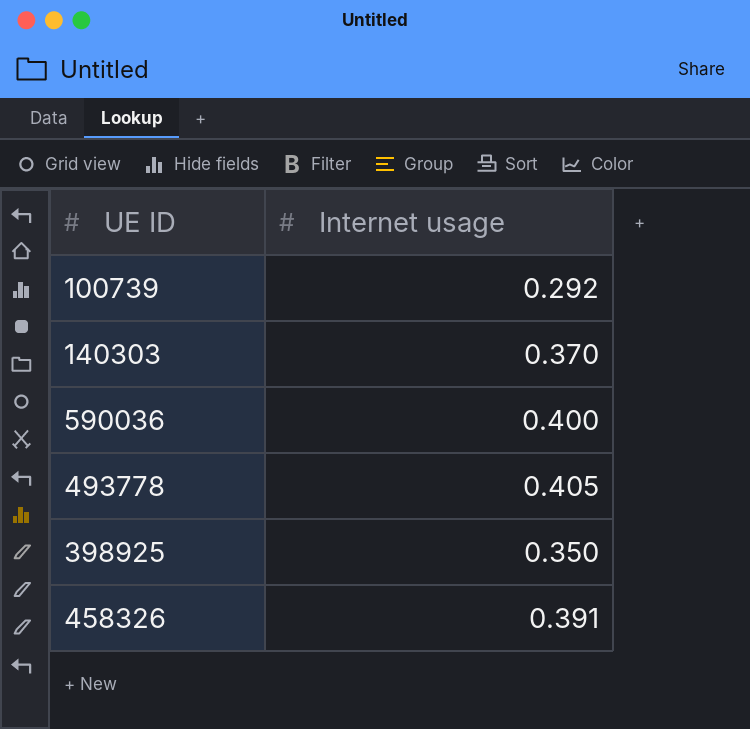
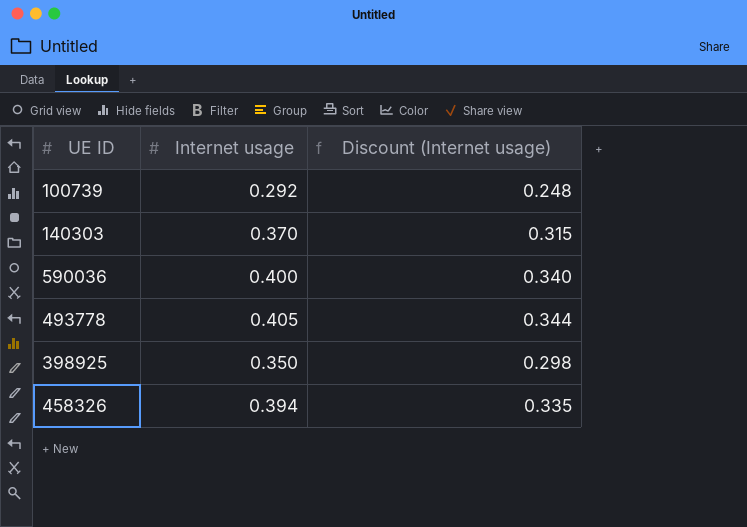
column Discount (Internet usage) | formula: none -> [Internet usage] * 0.85
458326 | Internet usage: 0.391 -> 0.394

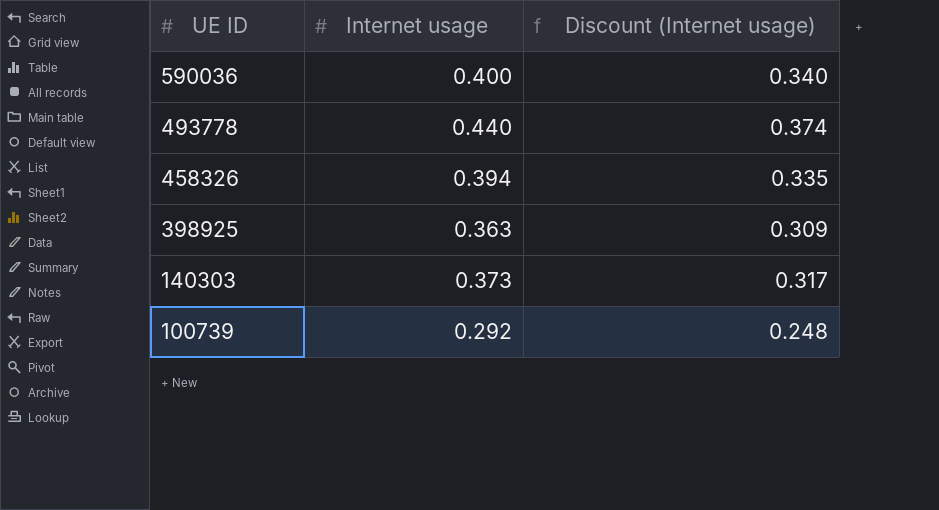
row order: none -> UE ID descending
493778 | Internet usage: 0.405 -> 0.440
493778 | Discount (Internet usage): 0.344 -> 0.374
398925 | Internet usage: 0.350 -> 0.363
398925 | Discount (Internet usage): 0.298 -> 0.309
140303 | Internet usage: 0.370 -> 0.373
140303 | Discount (Internet usage): 0.315 -> 0.317

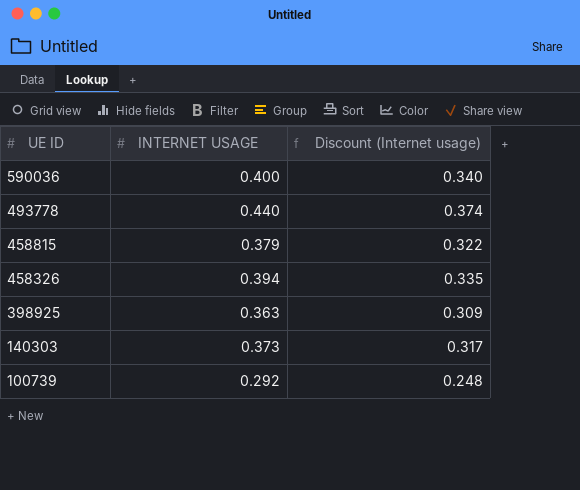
column name: Internet usage -> INTERNET USAGE
row 458815: none -> 0.379 | 0.322

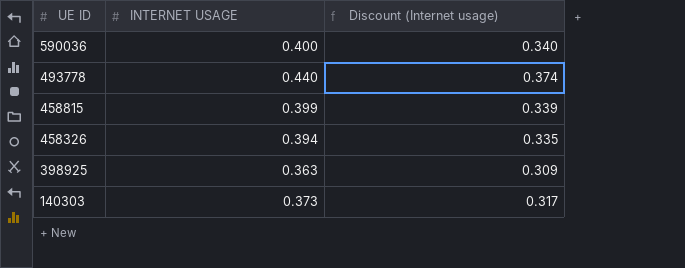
row 100739: 0.292 | 0.248 -> none
458815 | INTERNET USAGE: 0.379 -> 0.399
458815 | Discount (Internet usage): 0.322 -> 0.339

